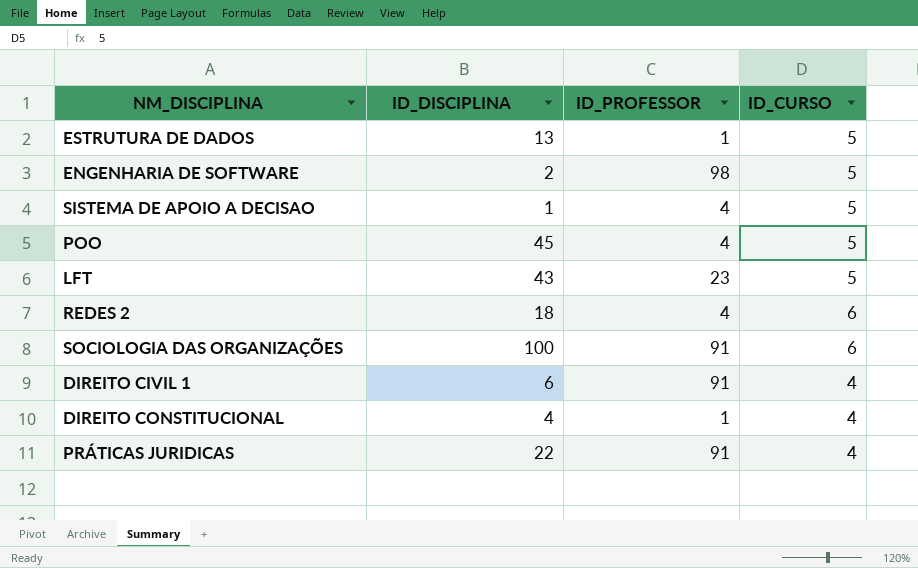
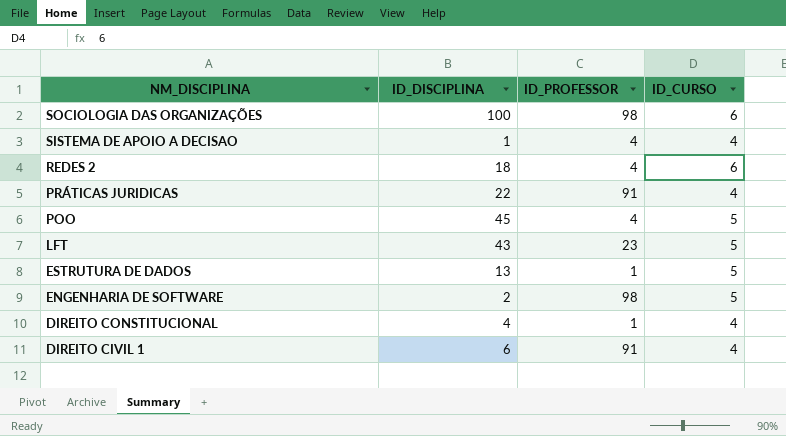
row order: none -> NM_DISCIPLINA descending
SOCIOLOGIA DAS ORGANIZAÇÕES | ID_PROFESSOR: 91 -> 98
SISTEMA DE APOIO A DECISAO | ID_CURSO: 5 -> 4

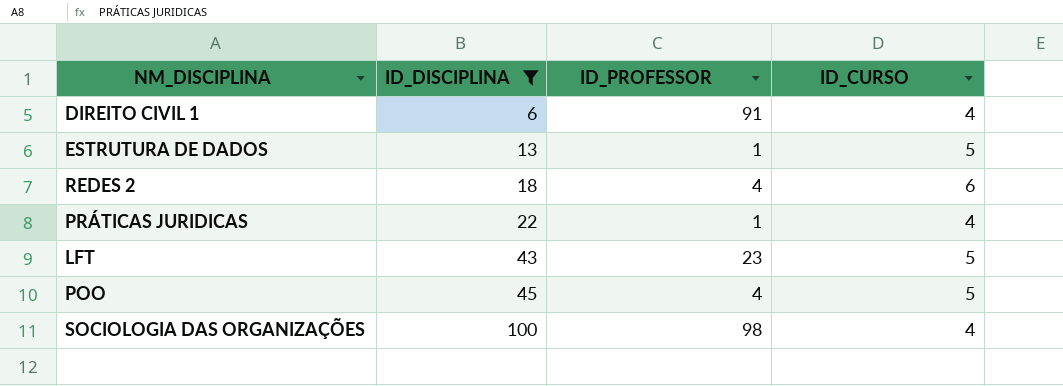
filter: none -> ID_DISCIPLINA >= 6
row order: NM_DISCIPLINA descending -> ID_DISCIPLINA ascending
PRÁTICAS JURIDICAS | ID_PROFESSOR: 91 -> 1
SOCIOLOGIA DAS ORGANIZAÇÕES | ID_CURSO: 6 -> 4

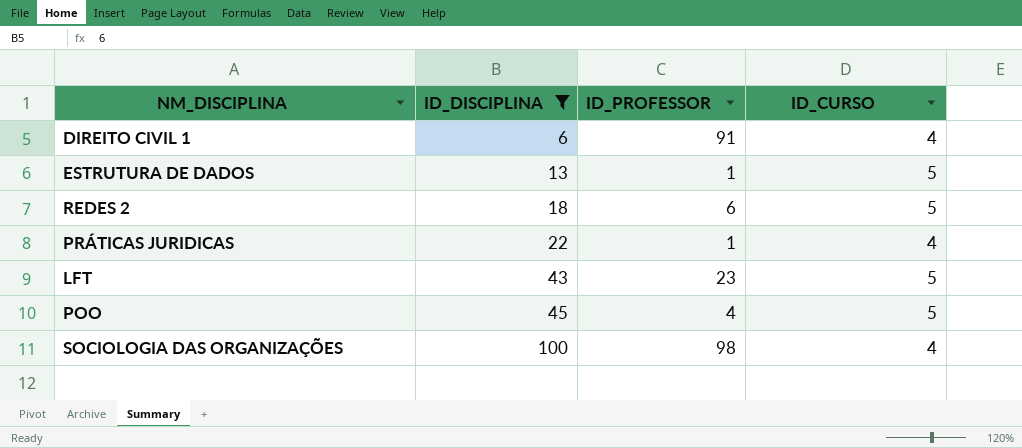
REDES 2 | ID_PROFESSOR: 4 -> 6
REDES 2 | ID_CURSO: 6 -> 5

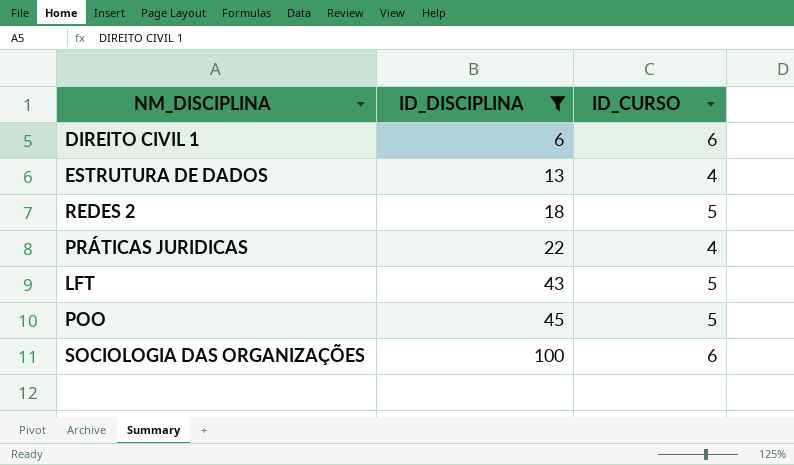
column ID_PROFESSOR | position: 3 -> none
DIREITO CIVIL 1 | ID_CURSO: 4 -> 6
ESTRUTURA DE DADOS | ID_CURSO: 5 -> 4
SOCIOLOGIA DAS ORGANIZAÇÕES | ID_CURSO: 4 -> 6

